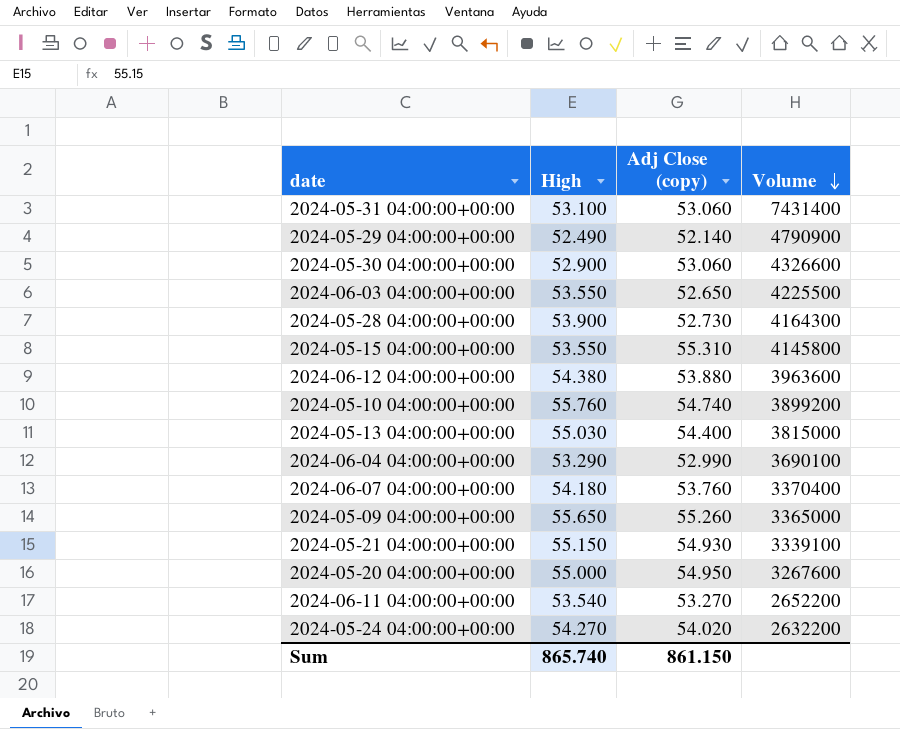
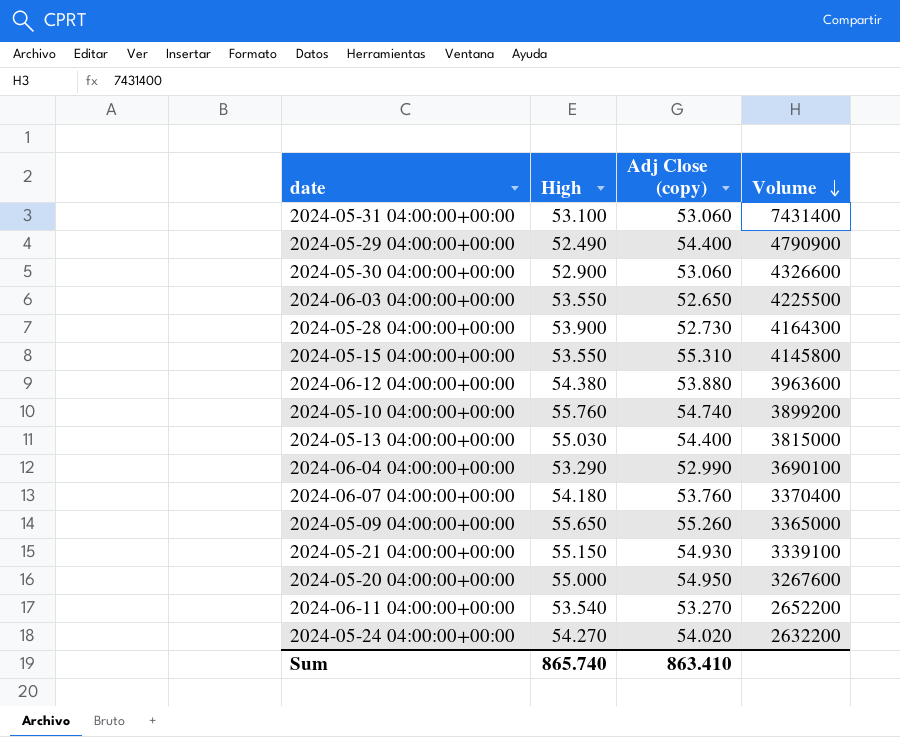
2024-05-29 04:00:00+00:00 | Adj Close (copy): 52.140 -> 54.400
Sum | Adj Close (copy): 861.150 -> 863.410

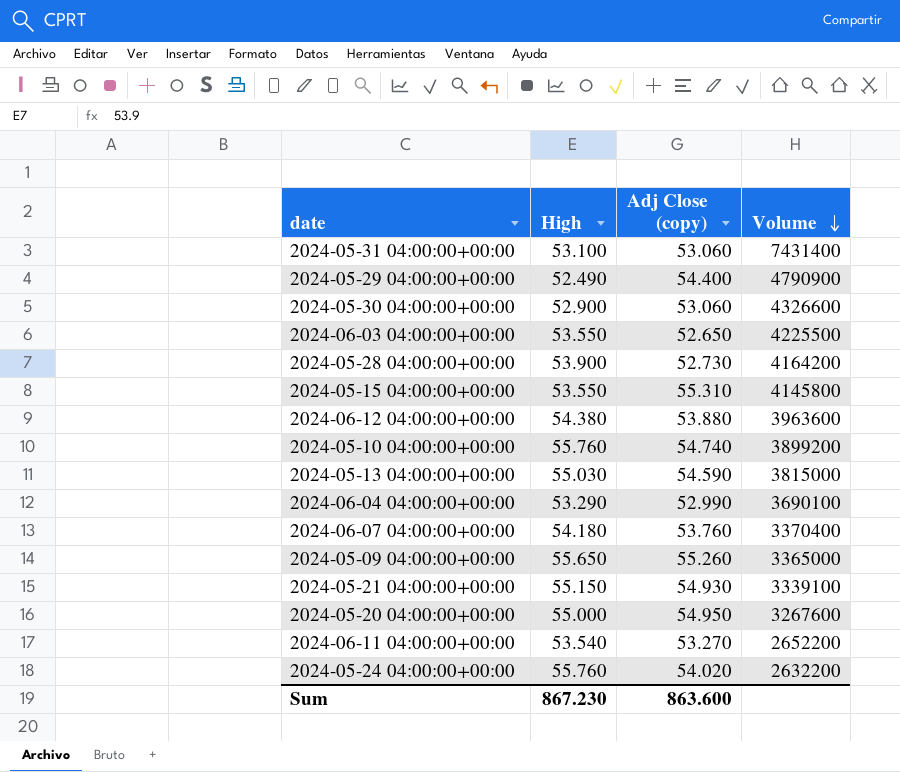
2024-05-28 04:00:00+00:00 | Volume: 4164300 -> 4164200
2024-05-13 04:00:00+00:00 | Adj Close (copy): 54.400 -> 54.590
2024-05-24 04:00:00+00:00 | High: 54.270 -> 55.760
Sum | High: 865.740 -> 867.230
Sum | Adj Close (copy): 863.410 -> 863.600

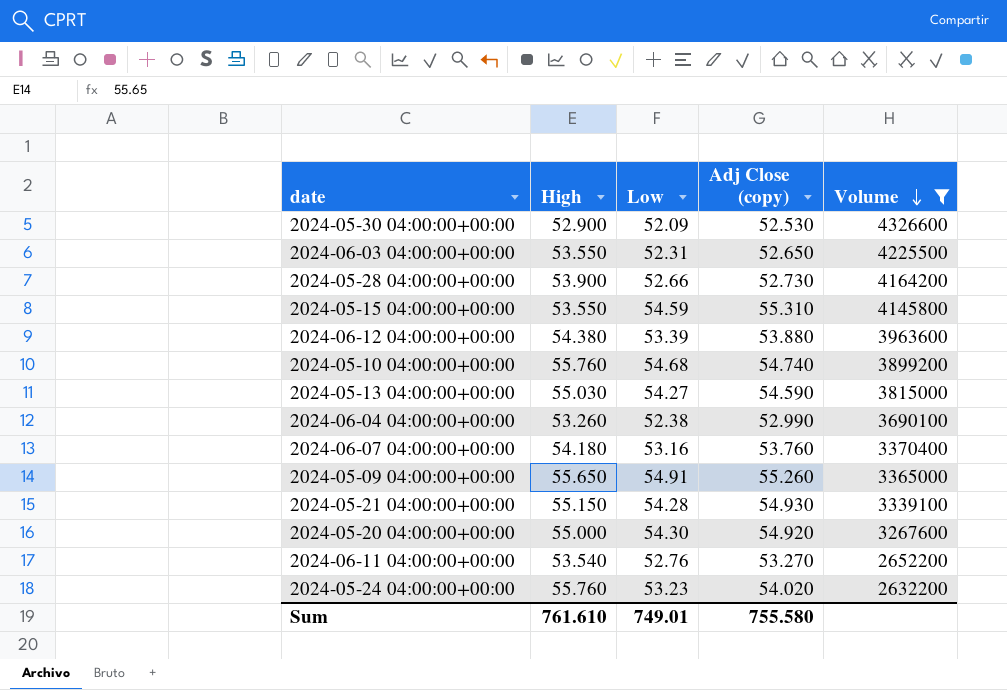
filter: none -> Volume <= 4326600
column Low | position: none -> 3
2024-05-30 04:00:00+00:00 | Adj Close (copy): 53.060 -> 52.530
2024-06-04 04:00:00+00:00 | High: 53.290 -> 53.260
2024-05-20 04:00:00+00:00 | Adj Close (copy): 54.950 -> 54.920
Sum | High: 867.230 -> 761.610
Sum | Adj Close (copy): 863.600 -> 755.580

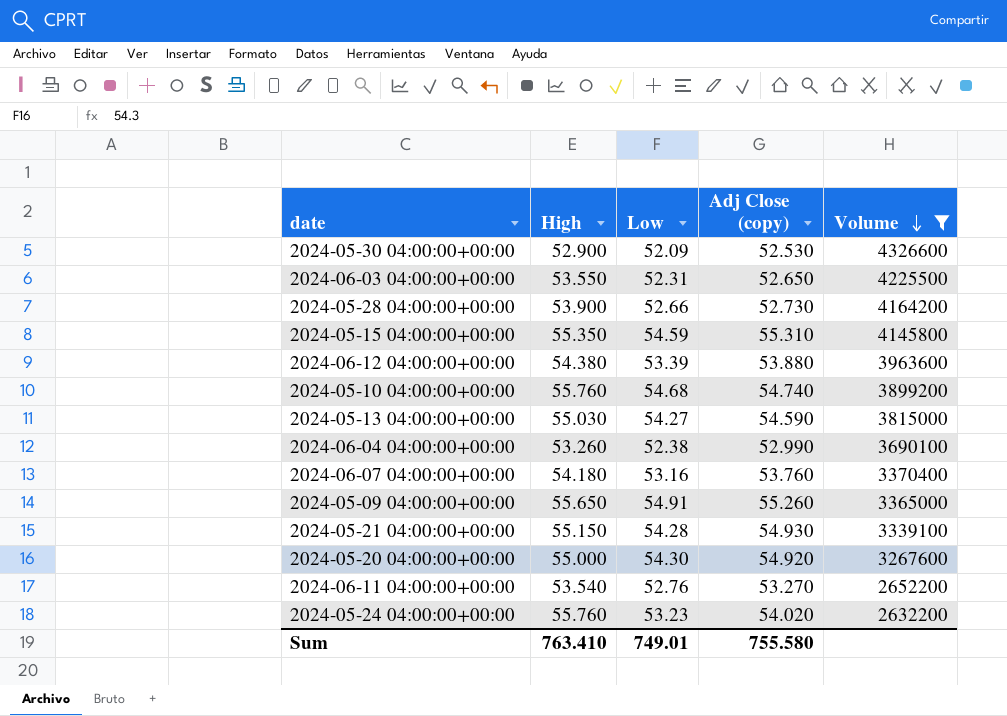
2024-05-15 04:00:00+00:00 | High: 53.550 -> 55.350
Sum | High: 761.610 -> 763.410

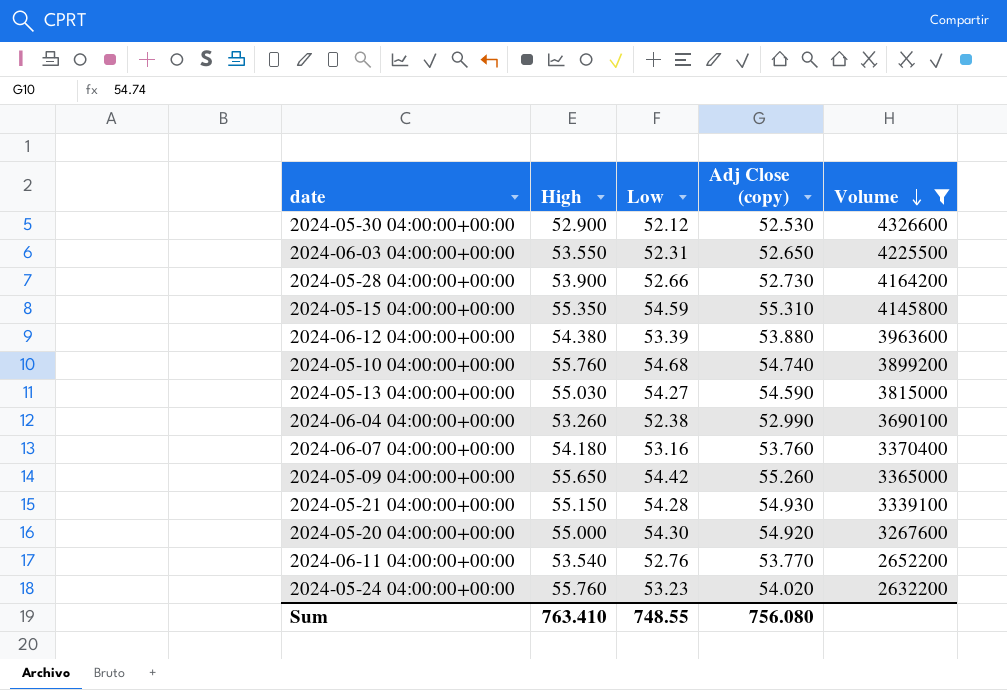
2024-05-30 04:00:00+00:00 | Low: 52.09 -> 52.12
2024-05-09 04:00:00+00:00 | Low: 54.91 -> 54.42
2024-06-11 04:00:00+00:00 | Adj Close (copy): 53.270 -> 53.770
Sum | Low: 749.01 -> 748.55
Sum | Adj Close (copy): 755.580 -> 756.080

